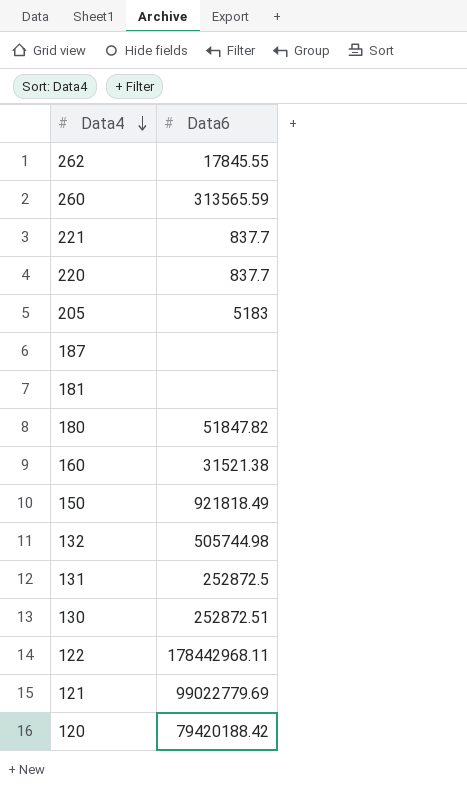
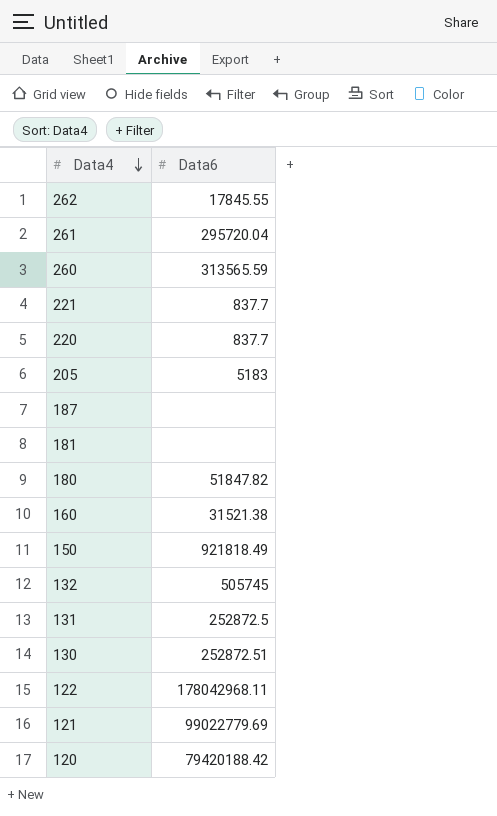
row 261: none -> 295720.04
132 | Data6: 505744.98 -> 505745
122 | Data6: 178442968.11 -> 178042968.11

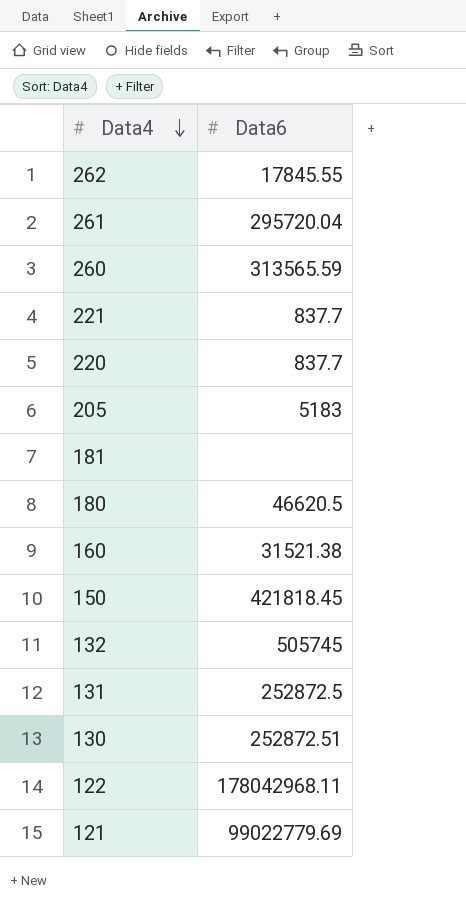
row 187: none -> none
row 120: 79420188.42 -> none
180 | Data6: 51847.82 -> 46620.5
150 | Data6: 921818.49 -> 421818.45

